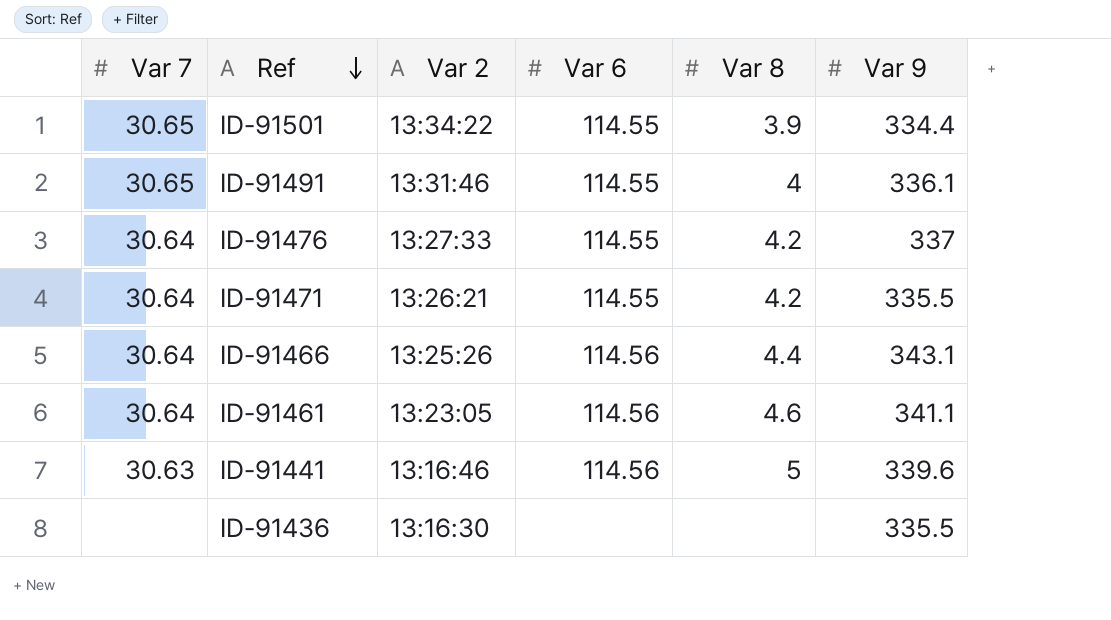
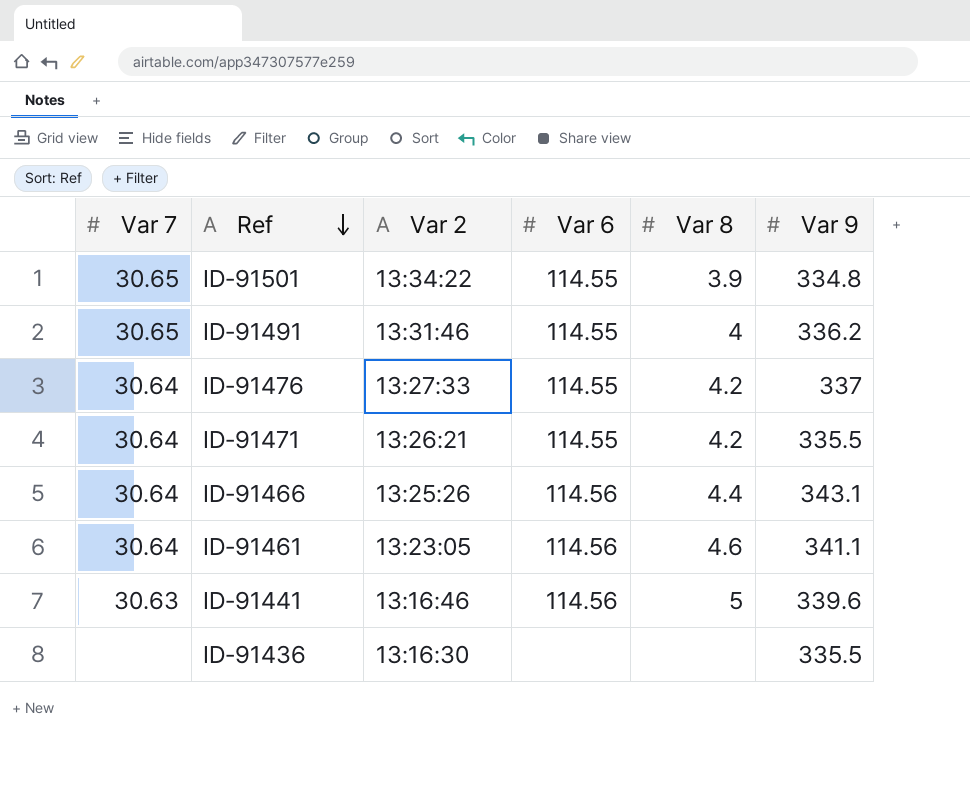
ID-91501 | Var 9: 334.4 -> 334.8
ID-91491 | Var 9: 336.1 -> 336.2

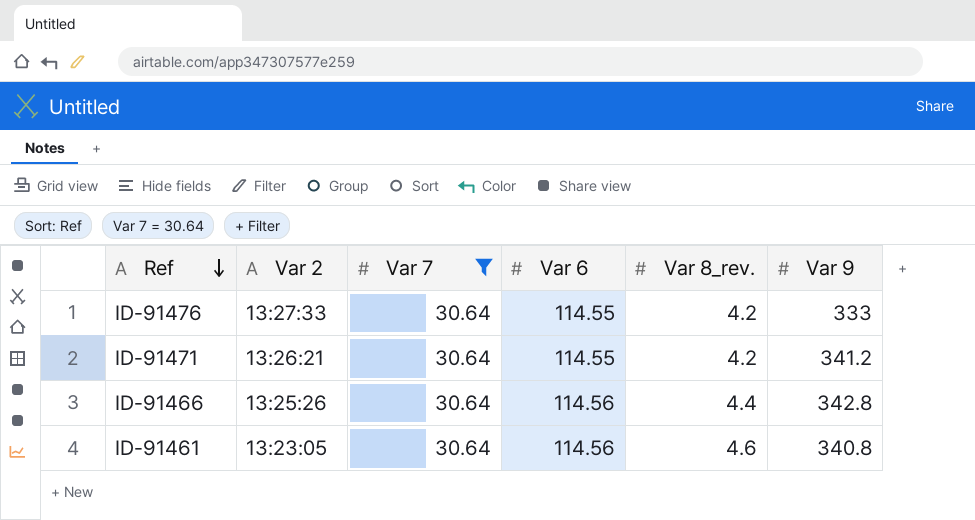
filter: none -> Var 7 = 30.64
column Var 7 | position: 1 -> 3
column name: Var 8 -> Var 8_rev.
ID-91476 | Var 9: 337 -> 333
ID-91471 | Var 9: 335.5 -> 341.2
ID-91466 | Var 9: 343.1 -> 342.8
ID-91461 | Var 9: 341.1 -> 340.8

